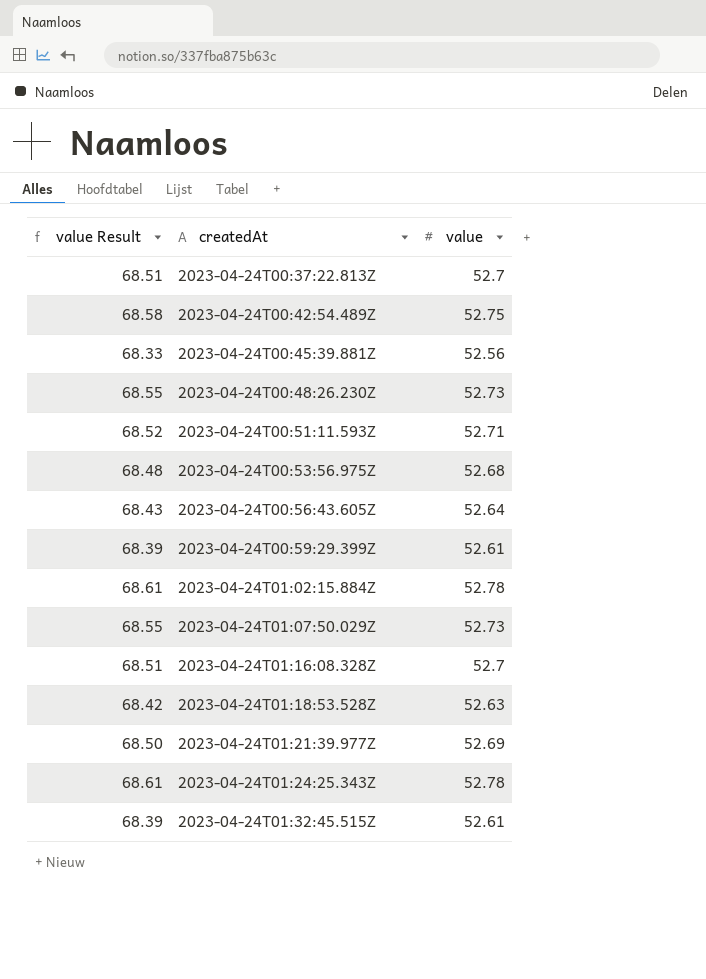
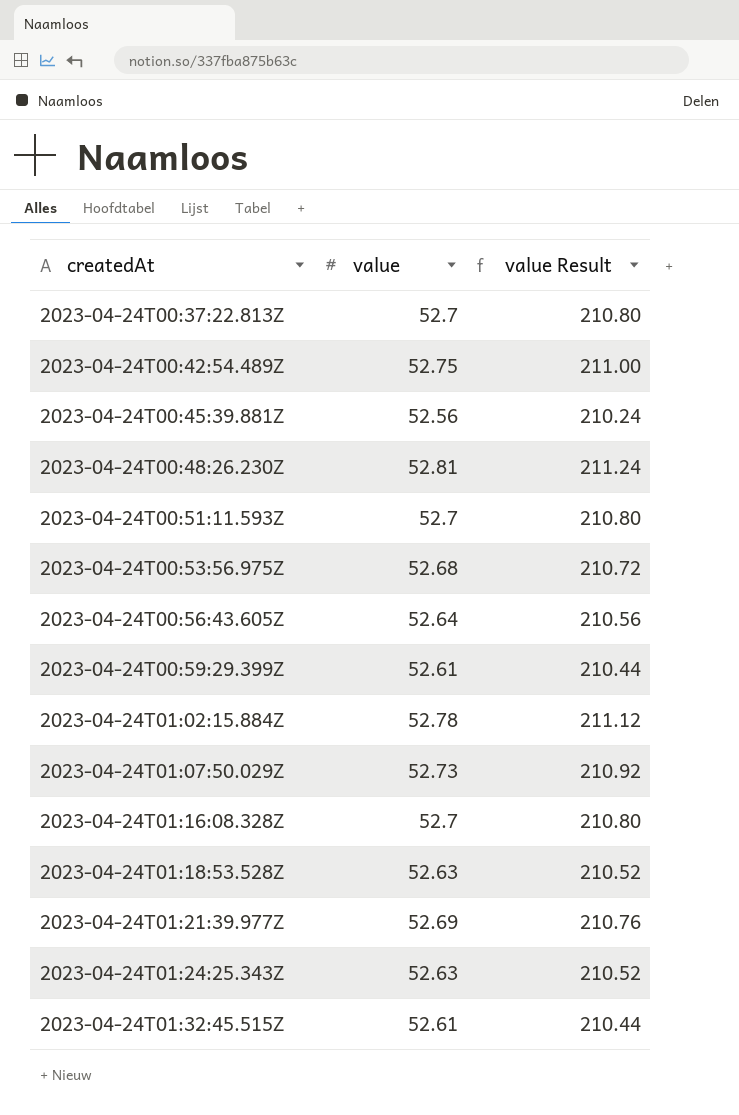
column value Result | formula: [value] * 1.3 -> [value] * 4
column value Result | position: 1 -> 3
2023-04-24T00:48:26.230Z | value: 52.73 -> 52.81
2023-04-24T00:51:11.593Z | value: 52.71 -> 52.7
2023-04-24T01:24:25.343Z | value: 52.78 -> 52.63

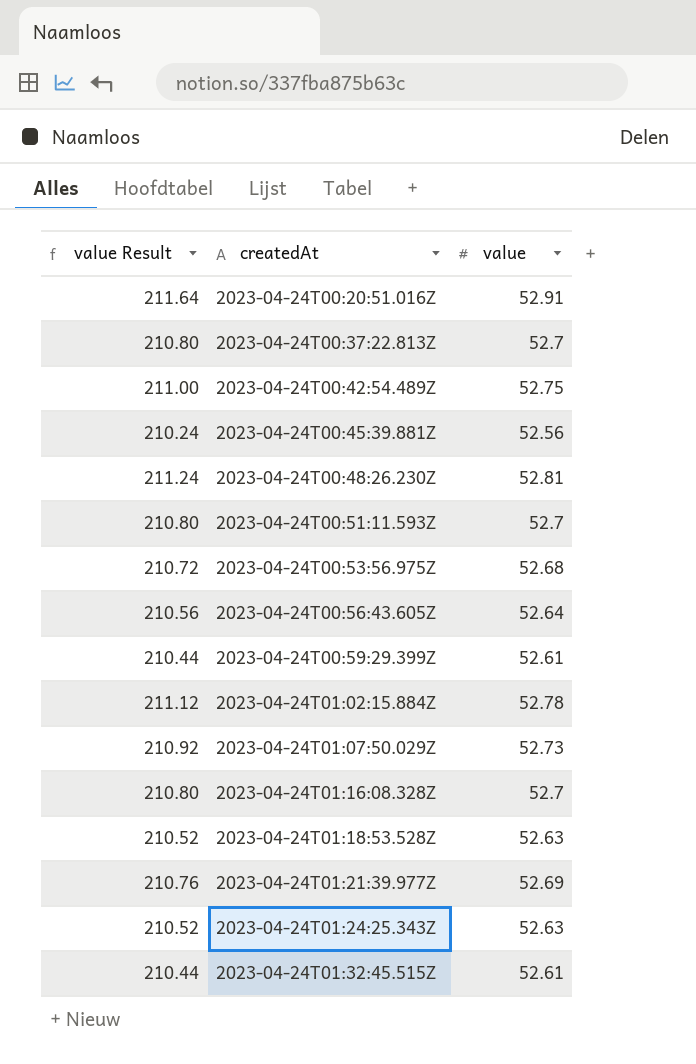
column value Result | position: 3 -> 1
row 2023-04-24T00:20:51.016Z: none -> 211.64 | 52.91

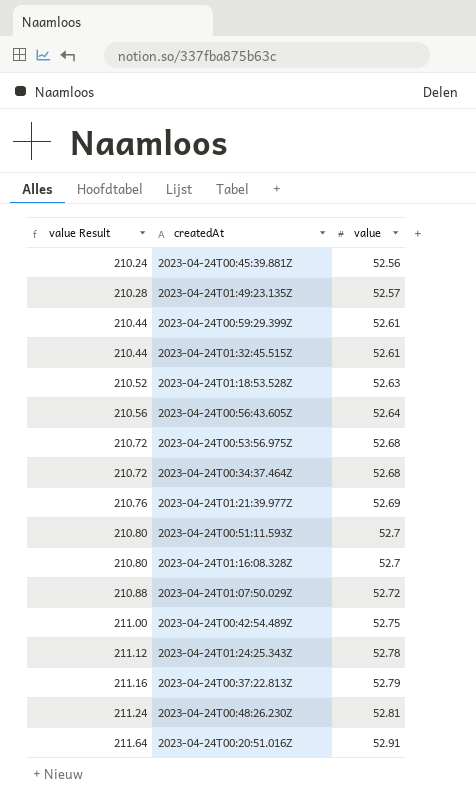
row order: createdAt ascending -> value Result ascending
row 2023-04-24T01:02:15.884Z: 211.12 | 52.78 -> none
row 2023-04-24T01:49:23.135Z: none -> 210.28 | 52.57
row 2023-04-24T00:34:37.464Z: none -> 210.72 | 52.68
2023-04-24T01:07:50.029Z | value Result: 210.92 -> 210.88
2023-04-24T01:07:50.029Z | value: 52.73 -> 52.72
2023-04-24T01:24:25.343Z | value Result: 210.52 -> 211.12
2023-04-24T01:24:25.343Z | value: 52.63 -> 52.78
2023-04-24T00:37:22.813Z | value Result: 210.80 -> 211.16
2023-04-24T00:37:22.813Z | value: 52.7 -> 52.79

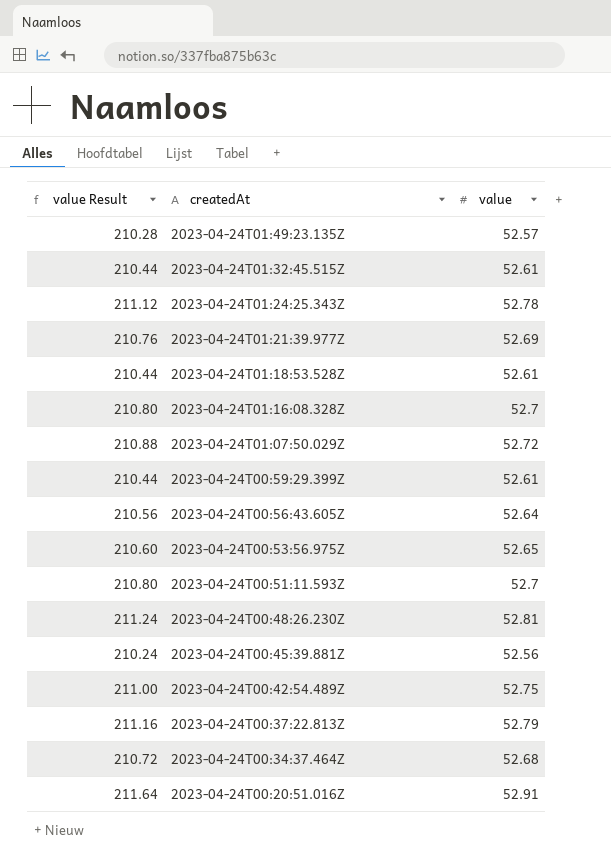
row order: value Result ascending -> createdAt descending
2023-04-24T01:18:53.528Z | value Result: 210.52 -> 210.44
2023-04-24T01:18:53.528Z | value: 52.63 -> 52.61
2023-04-24T00:53:56.975Z | value Result: 210.72 -> 210.60
2023-04-24T00:53:56.975Z | value: 52.68 -> 52.65

